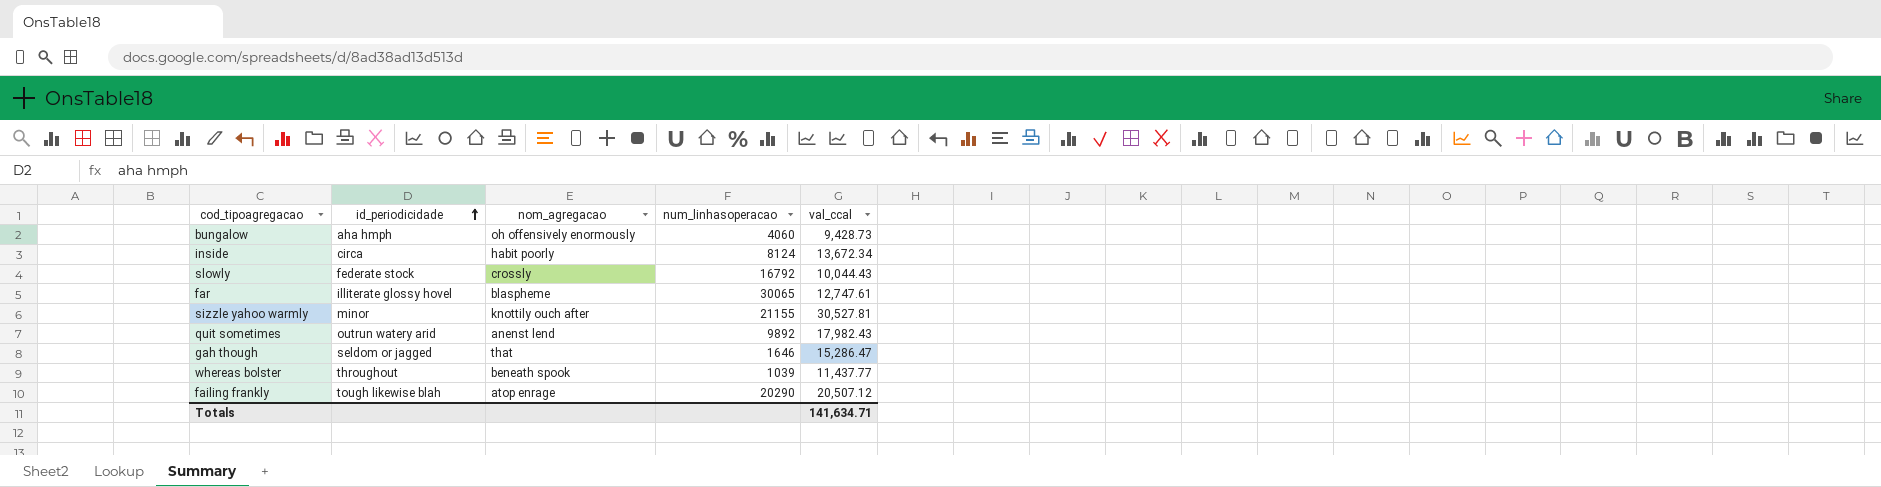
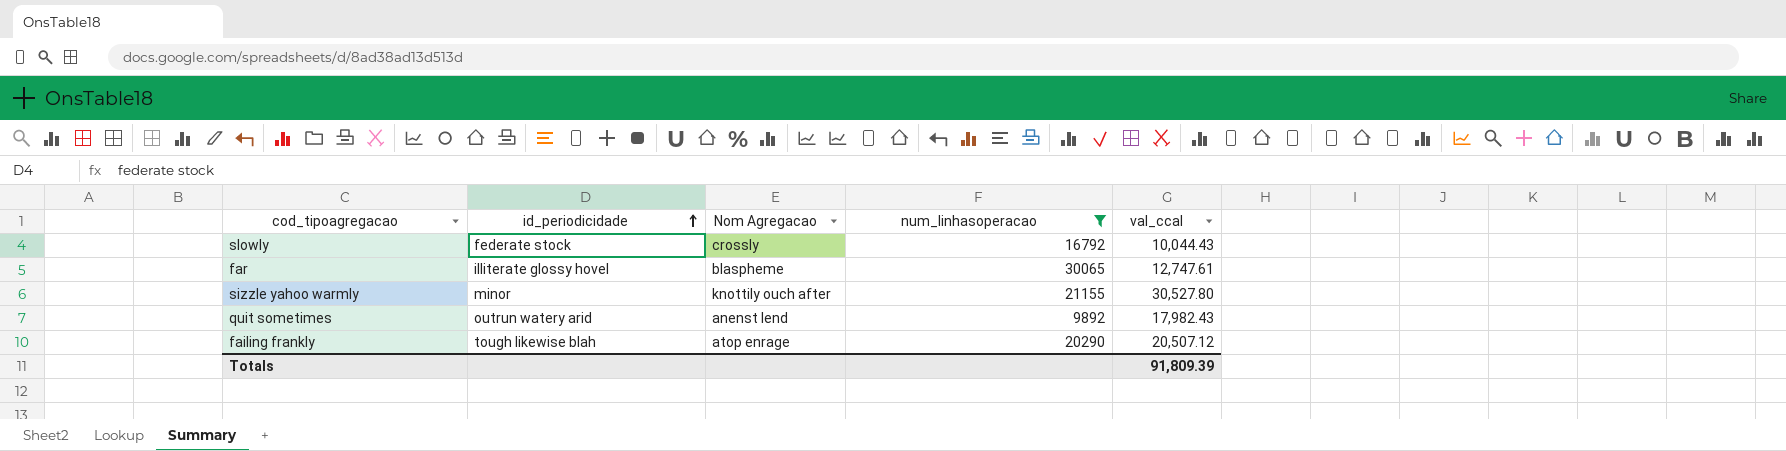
filter: none -> num_linhasoperacao >= 9892
column name: nom_agregacao -> Nom Agregacao
sizzle yahoo warmly | val_ccal: 30,527.81 -> 30,527.80
Totals | val_ccal: 141,634.71 -> 91,809.39

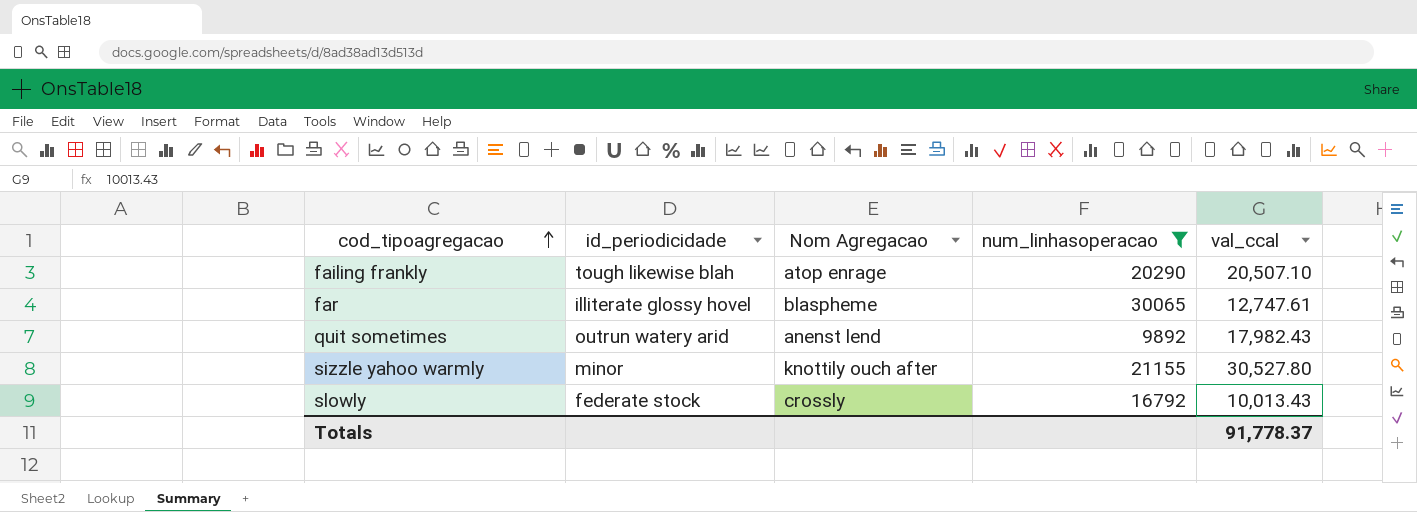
row order: id_periodicidade ascending -> cod_tipoagregacao ascending
failing frankly | val_ccal: 20,507.12 -> 20,507.10
slowly | val_ccal: 10,044.43 -> 10,013.43
Totals | val_ccal: 91,809.39 -> 91,778.37

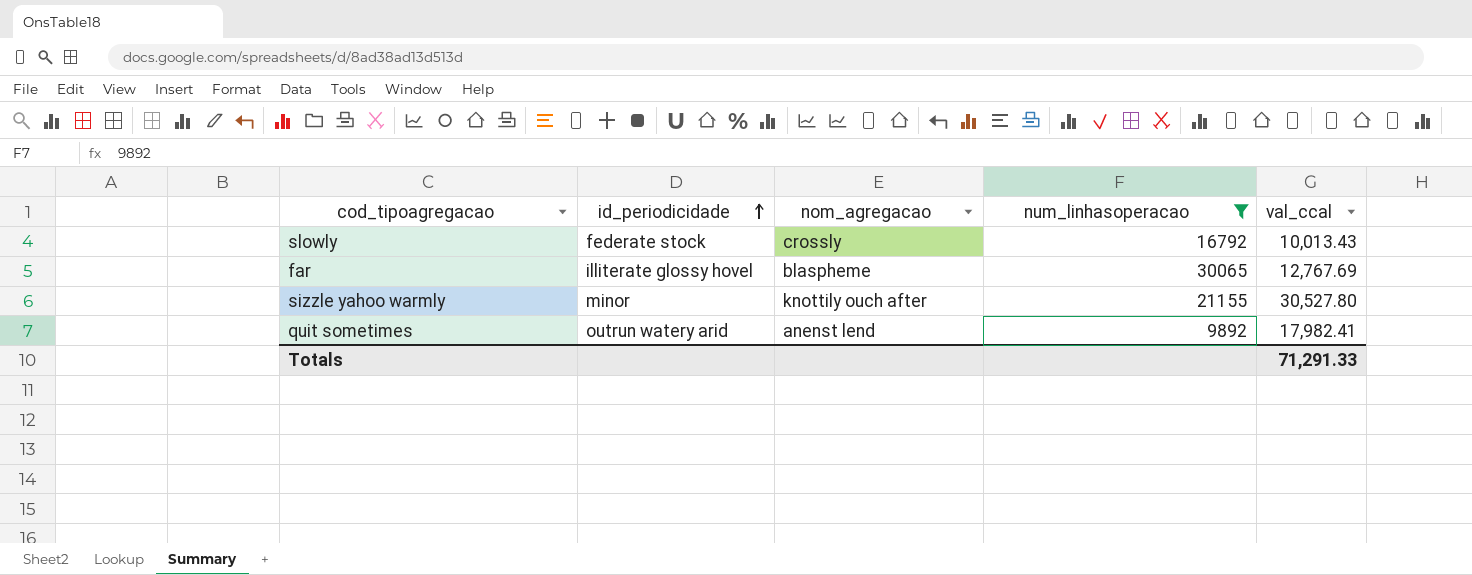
row order: cod_tipoagregacao ascending -> id_periodicidade ascending
column name: Nom Agregacao -> nom_agregacao
row failing frankly: tough likewise blah | atop enrage | 20290 | 20,507.10 -> none
far | val_ccal: 12,747.61 -> 12,767.69
quit sometimes | val_ccal: 17,982.43 -> 17,982.41
Totals | val_ccal: 91,778.37 -> 71,291.33

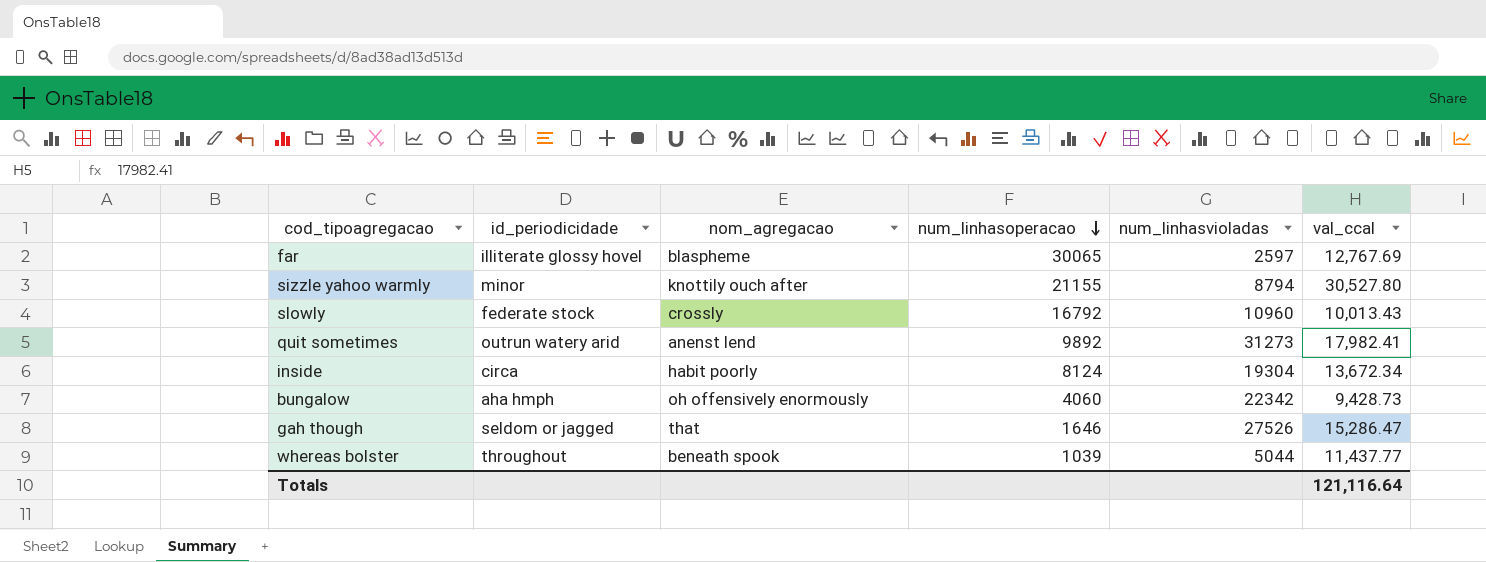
filter: num_linhasoperacao >= 9892 -> none
row order: id_periodicidade ascending -> num_linhasoperacao descending
column num_linhasvioladas | position: none -> 5
Totals | val_ccal: 71,291.33 -> 121,116.64

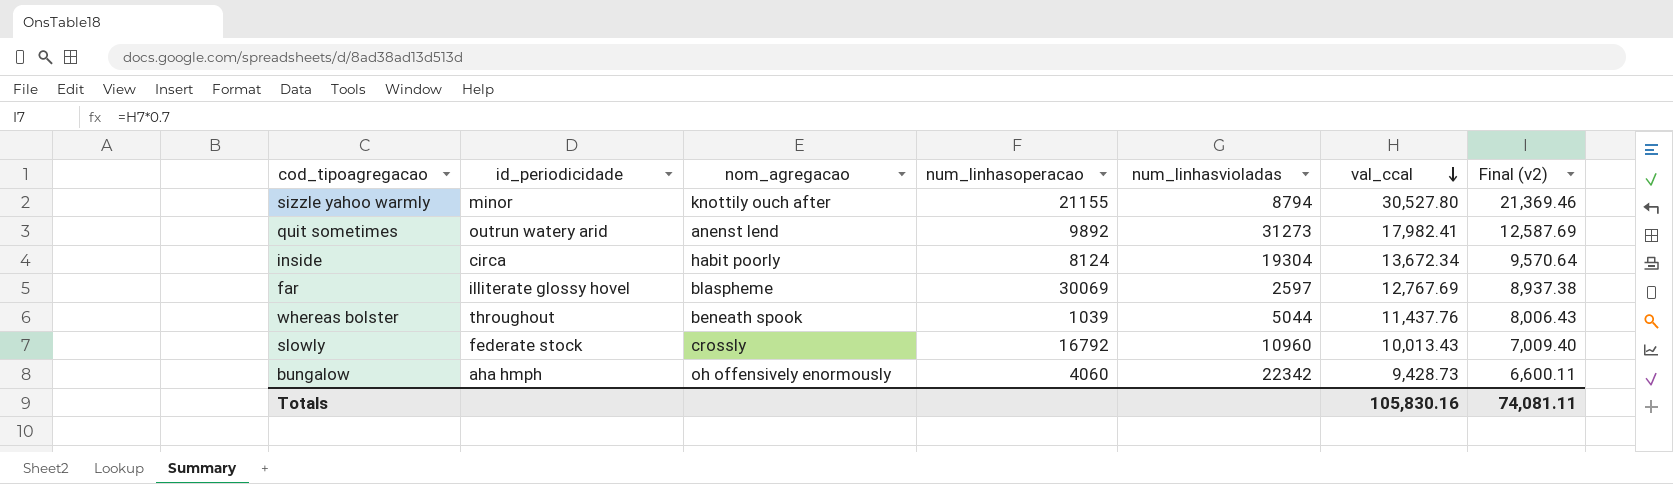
row order: num_linhasoperacao descending -> val_ccal descending
column Final (v2) | formula: none -> [val_ccal] * 0.7
row gah though: seldom or jagged | that | 1646 | 27526 | 15,286.47 -> none
far | num_linhasoperacao: 30065 -> 30069
whereas bolster | val_ccal: 11,437.77 -> 11,437.76
Totals | val_ccal: 121,116.64 -> 105,830.16

